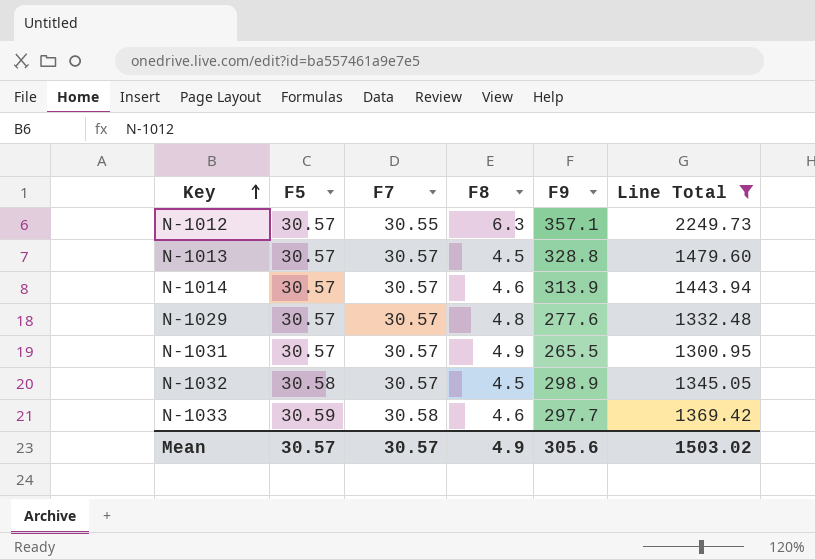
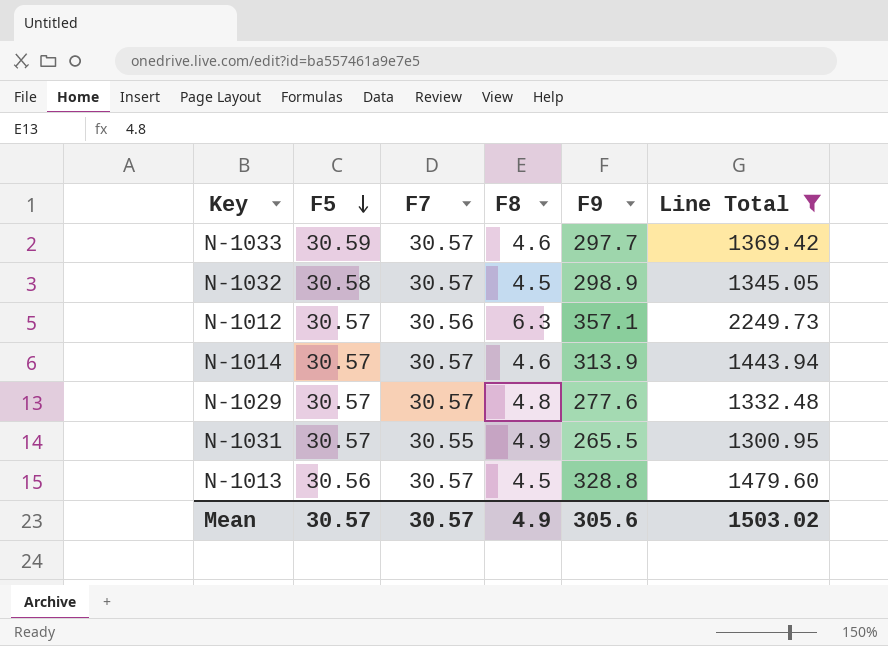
row order: Key ascending -> F5 descending
N-1033 | F7: 30.58 -> 30.57
N-1012 | F7: 30.55 -> 30.56
N-1031 | F7: 30.57 -> 30.55
N-1013 | F5: 30.57 -> 30.56

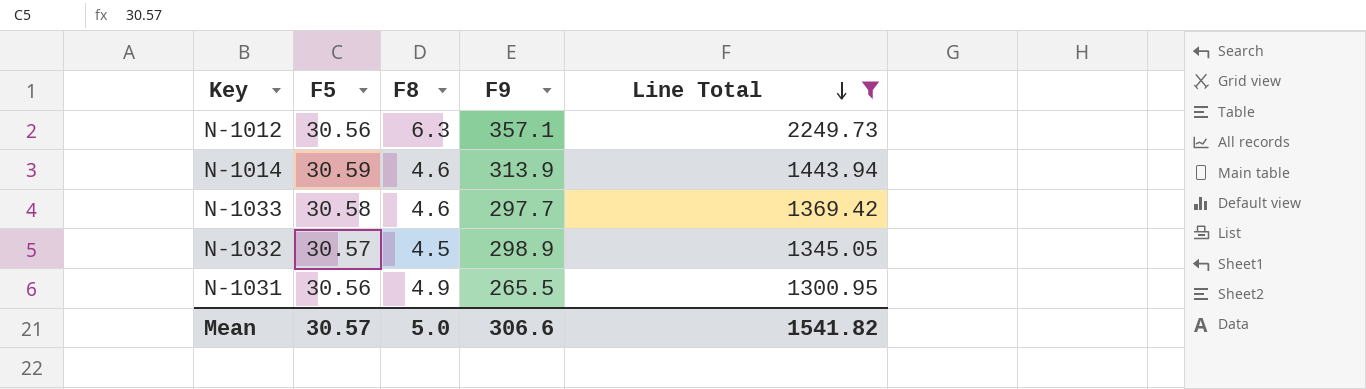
row order: F5 descending -> Line Total descending
column F7 | position: 3 -> none
row N-1029: 30.57 | 30.57 | 4.8 | 277.6 | 1332.48 -> none
row N-1013: 30.56 | 30.57 | 4.5 | 328.8 | 1479.60 -> none
N-1012 | F5: 30.57 -> 30.56
N-1014 | F5: 30.57 -> 30.59
N-1033 | F5: 30.59 -> 30.58
N-1032 | F5: 30.58 -> 30.57
N-1031 | F5: 30.57 -> 30.56
Mean | F8: 4.9 -> 5.0
Mean | F9: 305.6 -> 306.6
Mean | Line Total: 1503.02 -> 1541.82

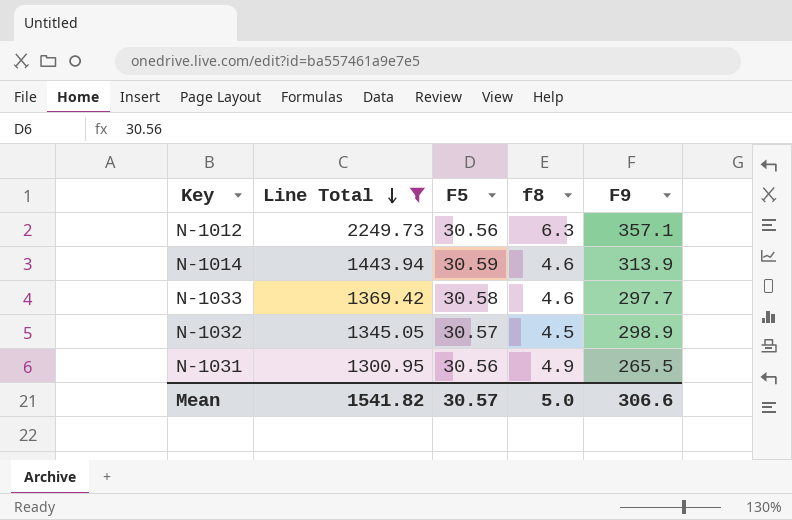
column Line Total | position: 5 -> 2
column name: F8 -> f8

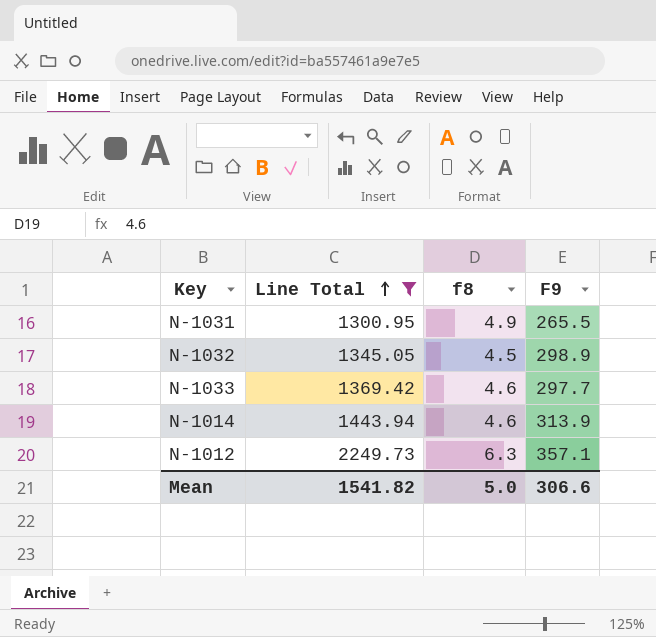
row order: Line Total descending -> Line Total ascending
column F5 | position: 3 -> none

